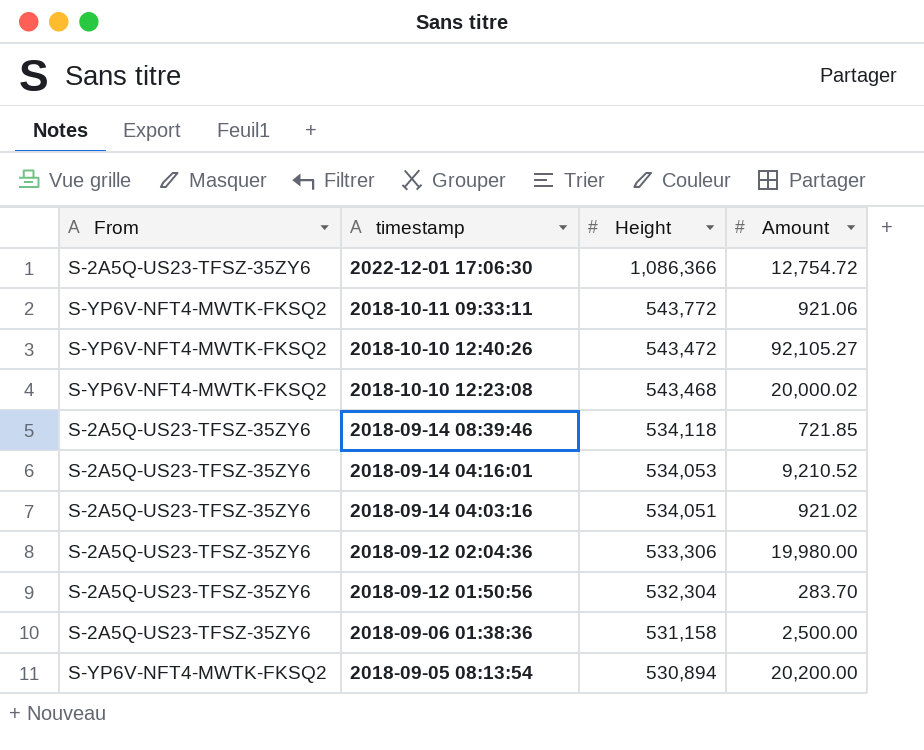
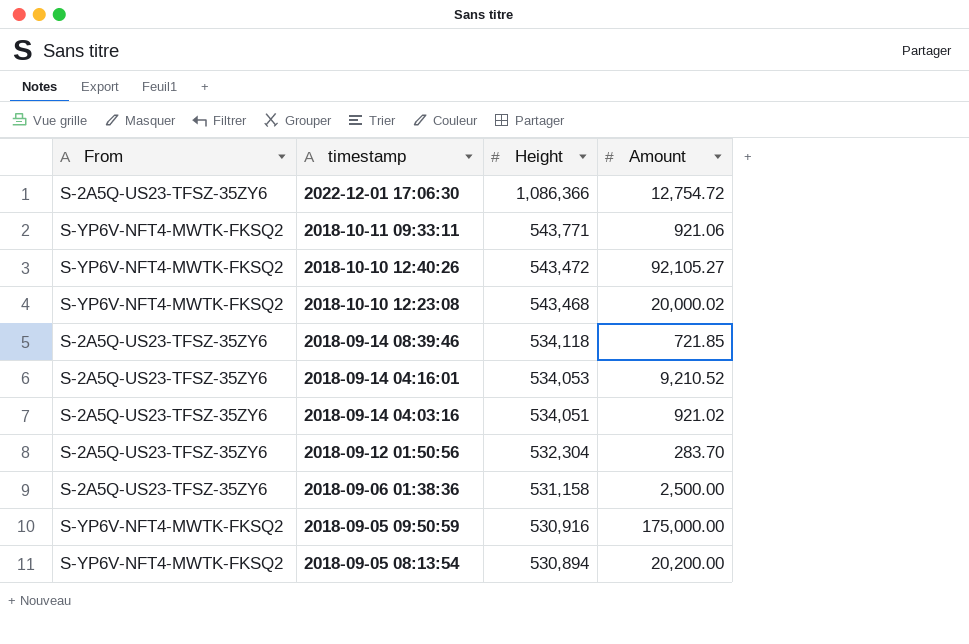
row 2018-09-12 02:04:36: S-2A5Q-US23-TFSZ-35ZY6 | 533,306 | 19,980.00 -> none
2018-10-11 09:33:11 | Height: 543,772 -> 543,771
row 2018-09-05 09:50:59: none -> S-YP6V-NFT4-MWTK-FKSQ2 | 530,916 | 175,000.00

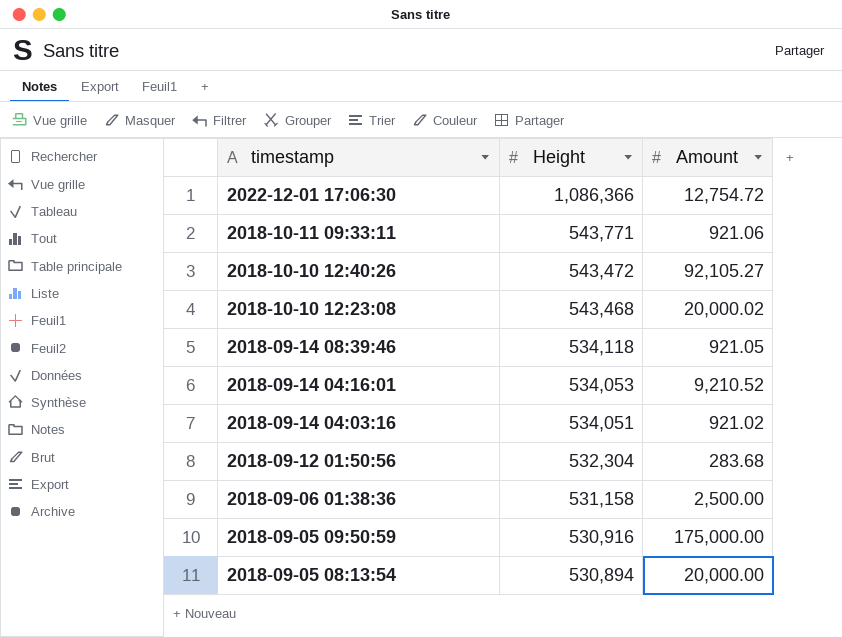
column From | position: 1 -> none
2018-09-14 08:39:46 | Amount: 721.85 -> 921.05
2018-09-12 01:50:56 | Amount: 283.70 -> 283.68
2018-09-05 08:13:54 | Amount: 20,200.00 -> 20,000.00

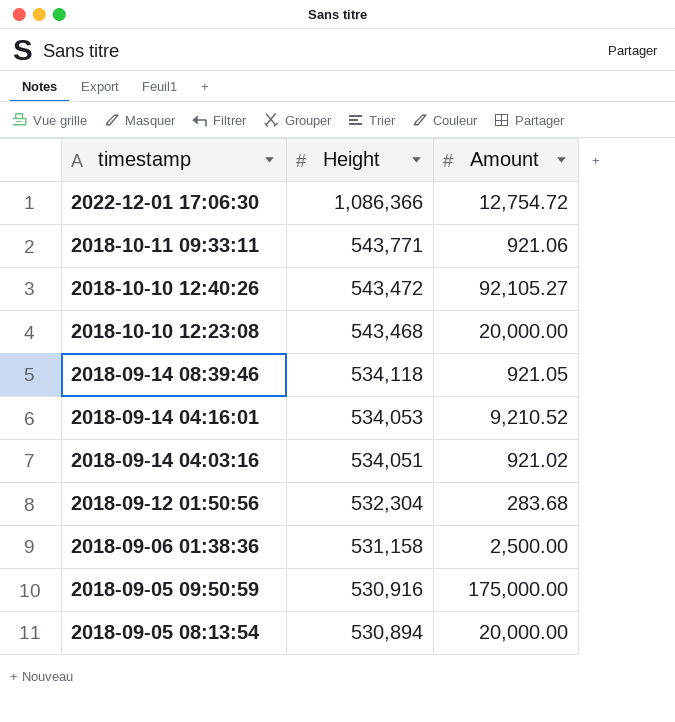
2018-10-10 12:23:08 | Amount: 20,000.02 -> 20,000.00

